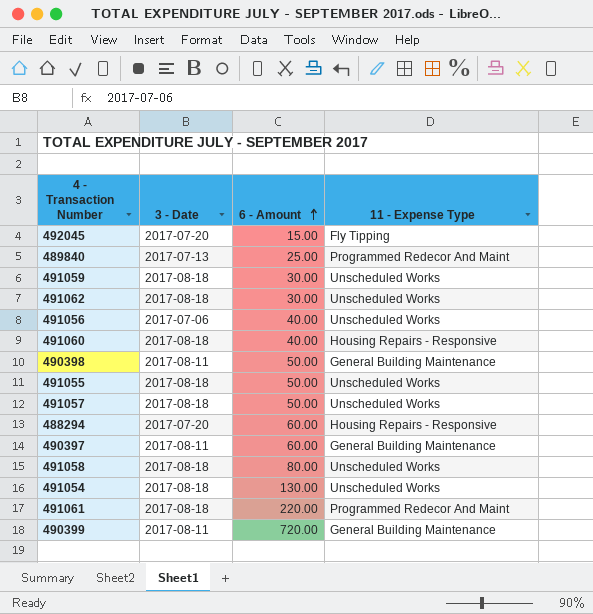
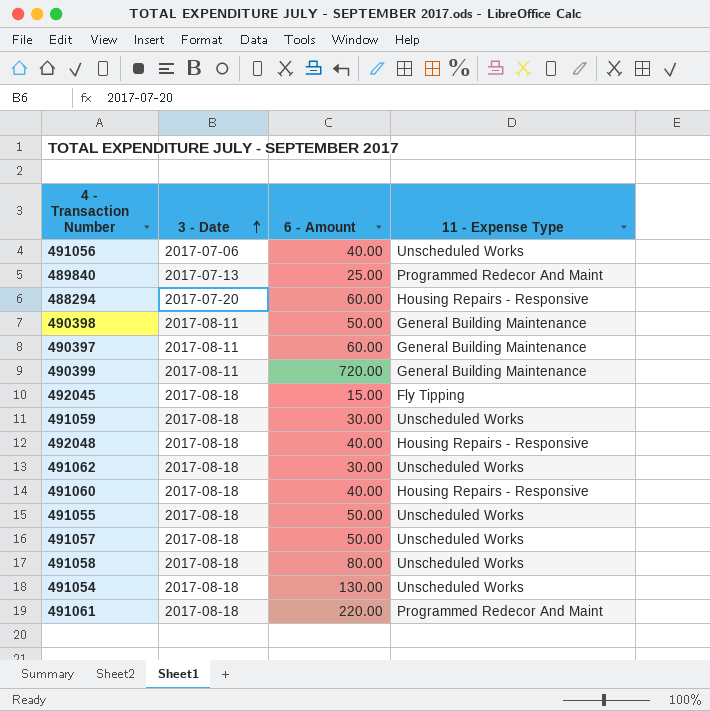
row order: 6 - Amount ascending -> 3 - Date ascending
492045 | 3 - Date: 2017-07-20 -> 2017-08-18
row 492048: none -> 2017-08-18 | 40.00 | Housing Repairs - Responsive

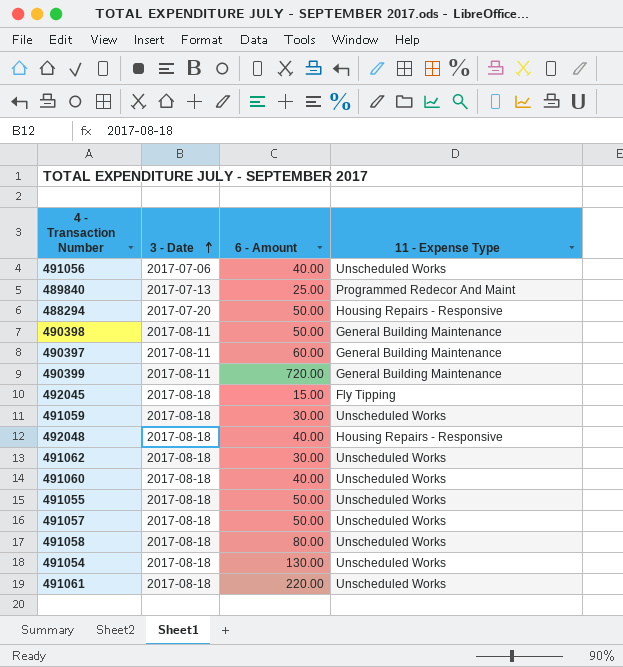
488294 | 6 - Amount: 60.00 -> 50.00
491060 | 11 - Expense Type: Housing Repairs - Responsive -> Unscheduled Works
491061 | 11 - Expense Type: Programmed Redecor And Maint -> Unscheduled Works

